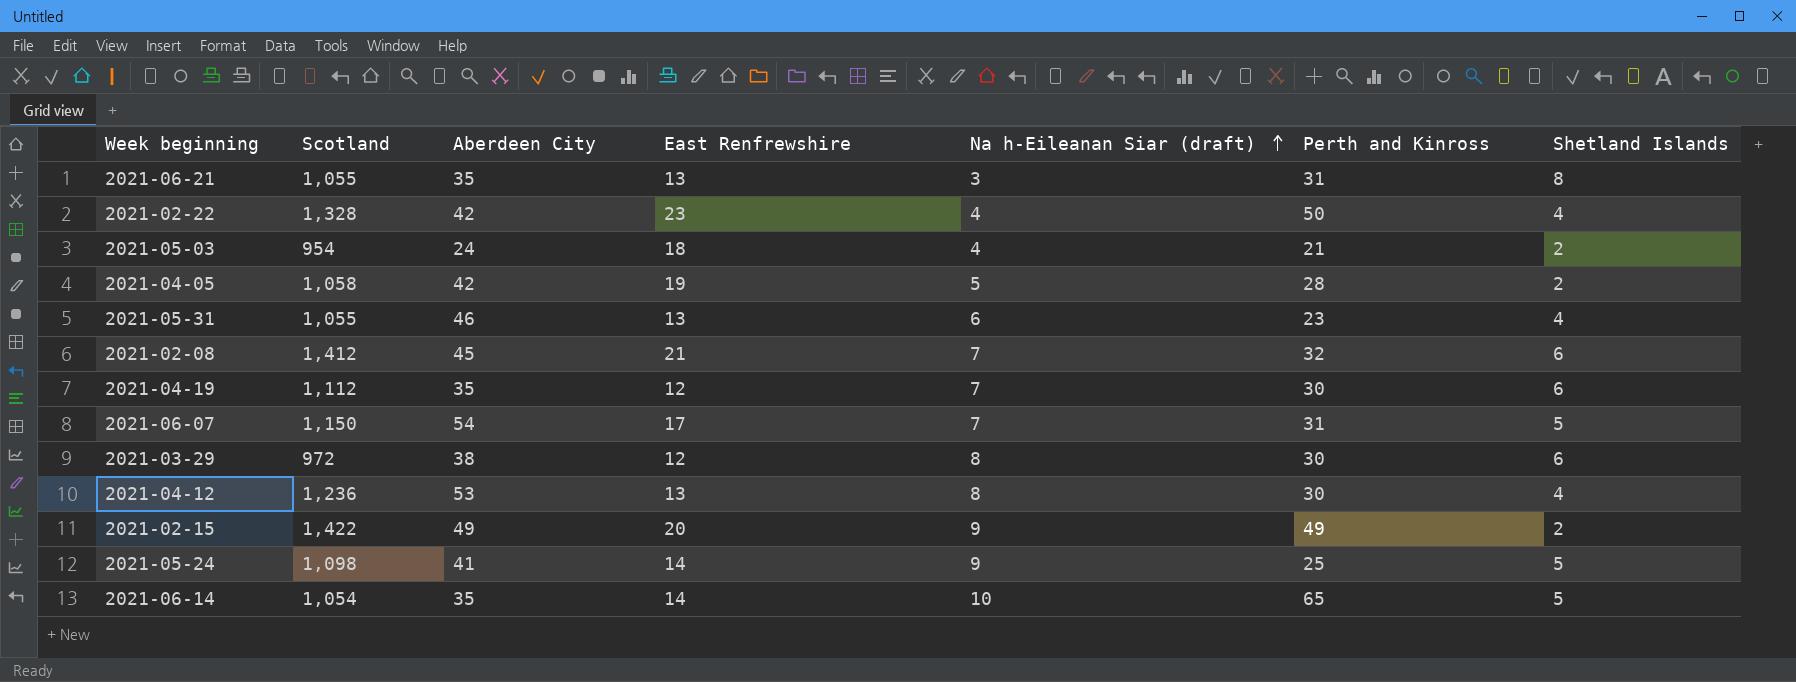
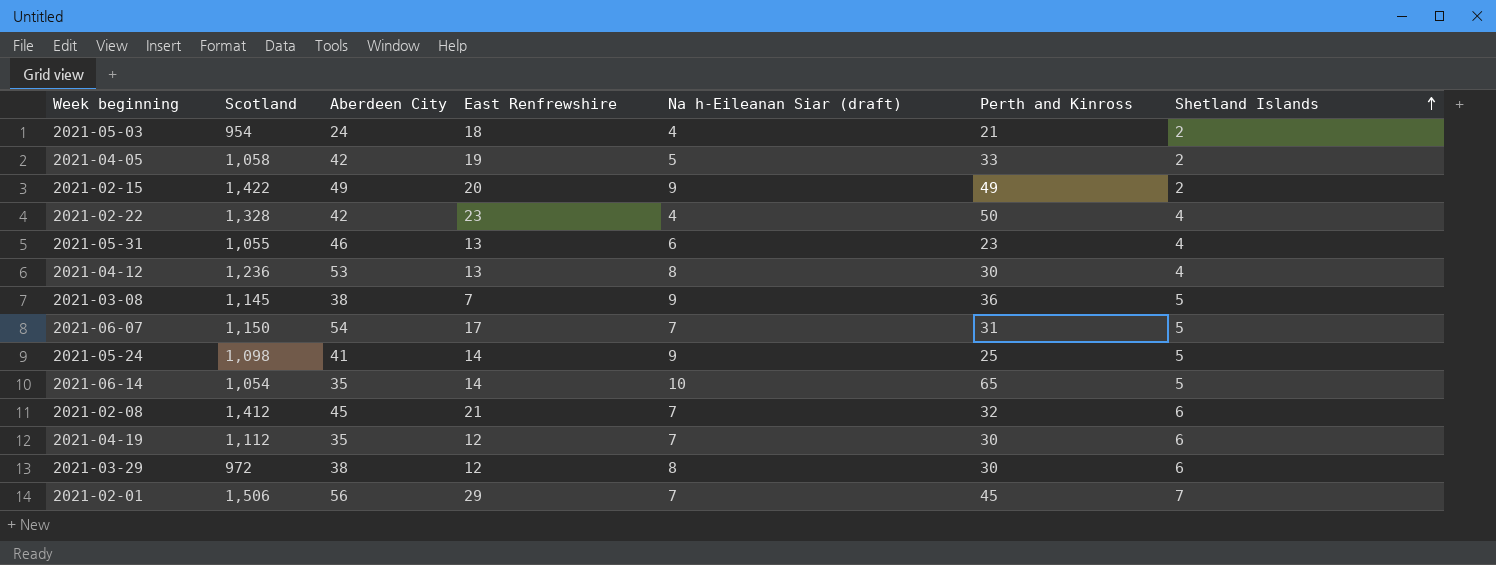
row order: Na h-Eileanan Siar (draft) ascending -> Shetland Islands ascending
row 2021-06-21: 1,055 | 35 | 13 | 3 | 31 | 8 -> none
2021-04-05 | Perth and Kinross: 28 -> 33
row 2021-03-08: none -> 1,145 | 38 | 7 | 9 | 36 | 5
row 2021-02-01: none -> 1,506 | 56 | 29 | 7 | 45 | 7

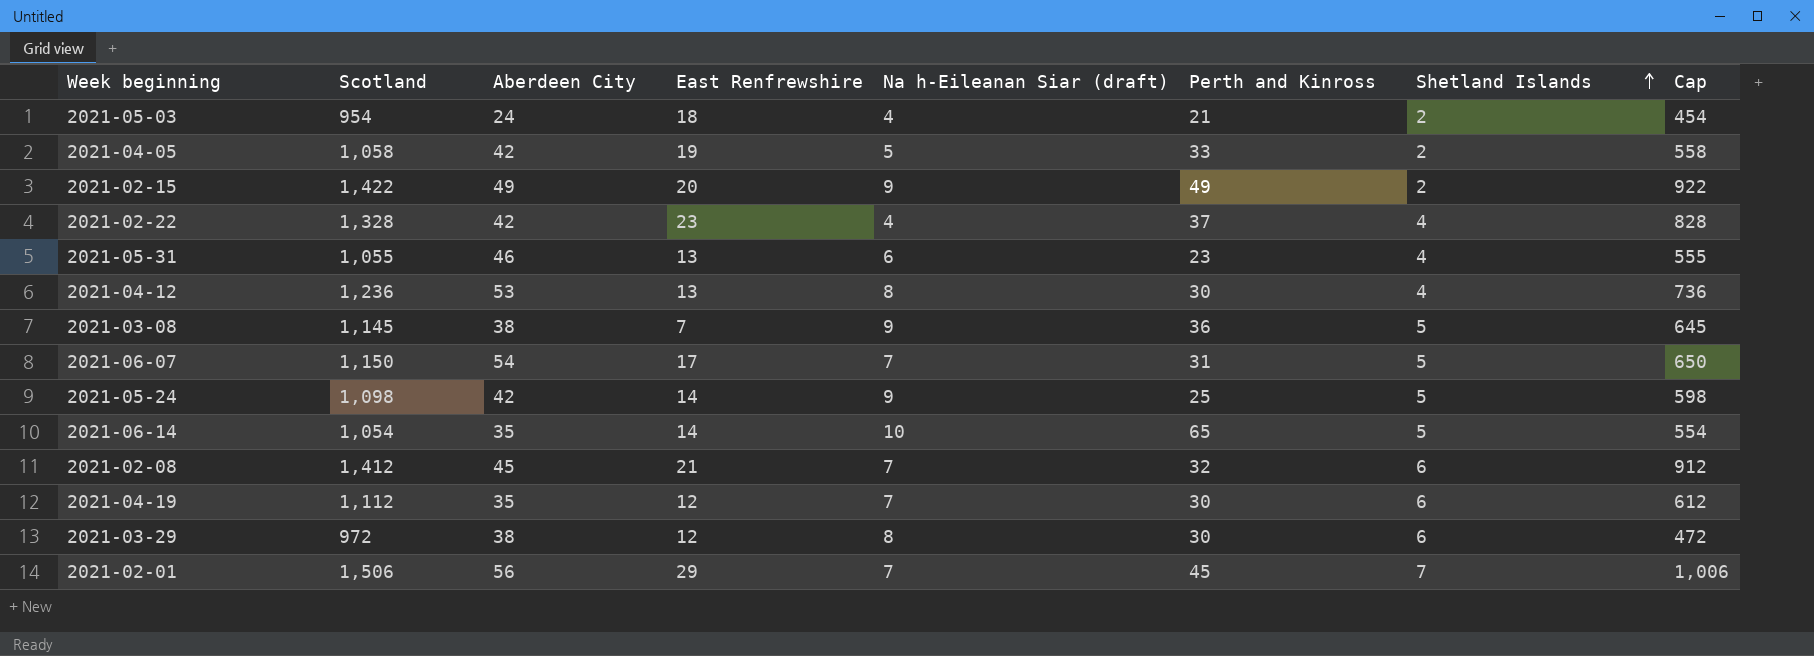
column Cap | formula: none -> [Scotland] - 500
2021-02-22 | Perth and Kinross: 50 -> 37
2021-05-24 | Aberdeen City: 41 -> 42

